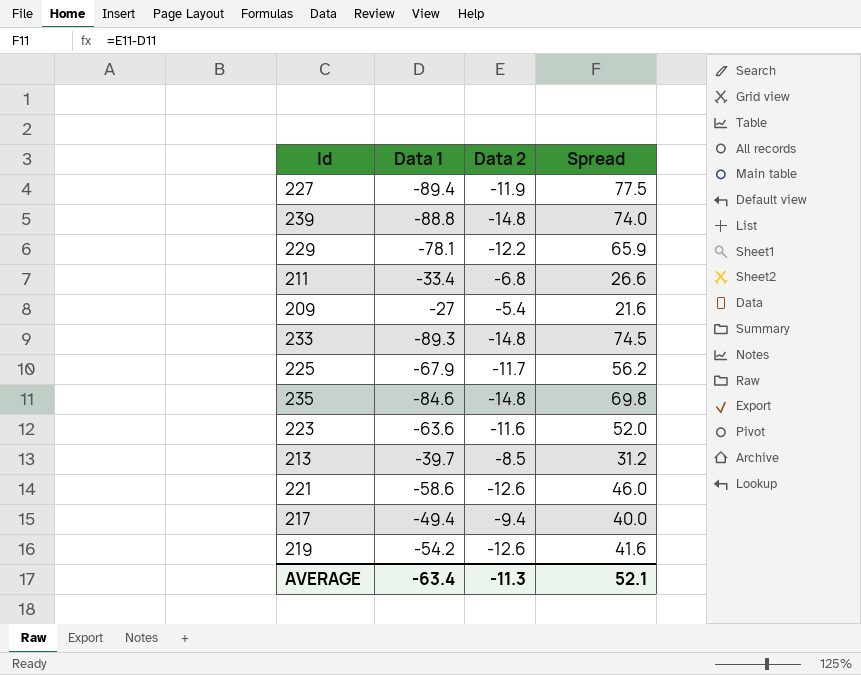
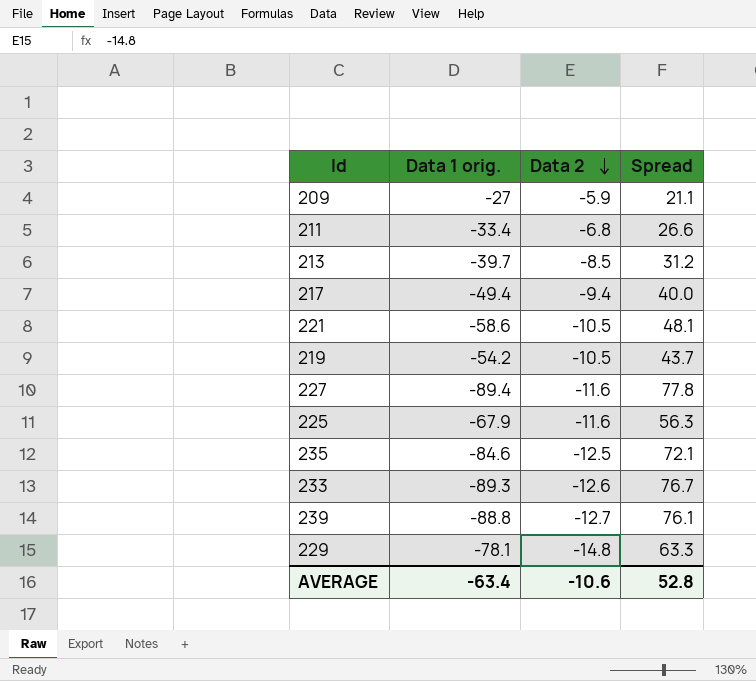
row order: none -> Data 2 descending
column name: Data 1 -> Data 1 orig.
row 223: -63.6 | -11.6 | 52.0 -> none
209 | Data 2: -5.4 -> -5.9
209 | Spread: 21.6 -> 21.1
221 | Data 2: -12.6 -> -10.5
221 | Spread: 46.0 -> 48.1
219 | Data 2: -12.6 -> -10.5
219 | Spread: 41.6 -> 43.7
227 | Data 2: -11.9 -> -11.6
227 | Spread: 77.5 -> 77.8
225 | Data 2: -11.7 -> -11.6
225 | Spread: 56.2 -> 56.3
235 | Data 2: -14.8 -> -12.5
235 | Spread: 69.8 -> 72.1
233 | Data 2: -14.8 -> -12.6
233 | Spread: 74.5 -> 76.7
239 | Data 2: -14.8 -> -12.7
239 | Spread: 74.0 -> 76.1
229 | Data 2: -12.2 -> -14.8
229 | Spread: 65.9 -> 63.3
AVERAGE | Data 2: -11.3 -> -10.6
AVERAGE | Spread: 52.1 -> 52.8

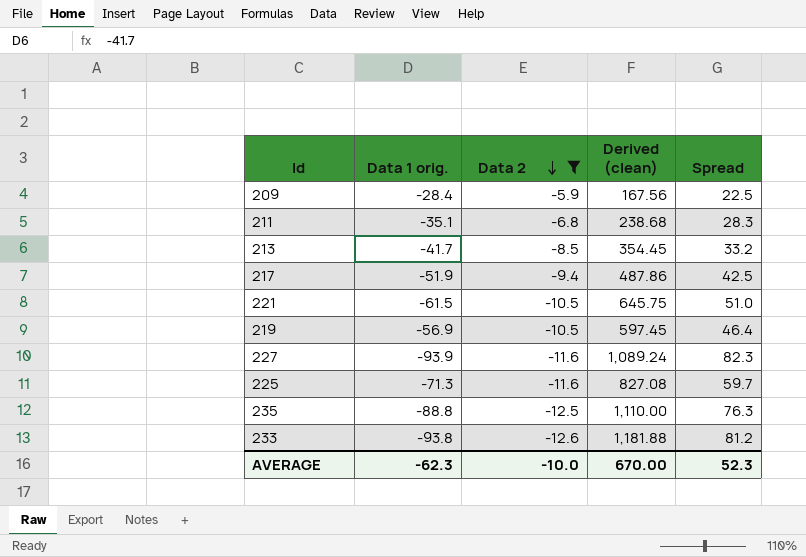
filter: none -> Data 2 >= -12.6
column Derived (clean) | formula: none -> [Data 1 orig.] * [Data 2]
209 | Data 1 orig.: -27 -> -28.4
209 | Spread: 21.1 -> 22.5
211 | Data 1 orig.: -33.4 -> -35.1
211 | Spread: 26.6 -> 28.3
213 | Data 1 orig.: -39.7 -> -41.7
213 | Spread: 31.2 -> 33.2
217 | Data 1 orig.: -49.4 -> -51.9
217 | Spread: 40.0 -> 42.5
221 | Data 1 orig.: -58.6 -> -61.5
221 | Spread: 48.1 -> 51.0
219 | Data 1 orig.: -54.2 -> -56.9
219 | Spread: 43.7 -> 46.4
227 | Data 1 orig.: -89.4 -> -93.9
227 | Spread: 77.8 -> 82.3
225 | Data 1 orig.: -67.9 -> -71.3
225 | Spread: 56.3 -> 59.7
235 | Data 1 orig.: -84.6 -> -88.8
235 | Spread: 72.1 -> 76.3
233 | Data 1 orig.: -89.3 -> -93.8
233 | Spread: 76.7 -> 81.2
AVERAGE | Data 1 orig.: -63.4 -> -62.3
AVERAGE | Data 2: -10.6 -> -10.0
AVERAGE | Spread: 52.8 -> 52.3

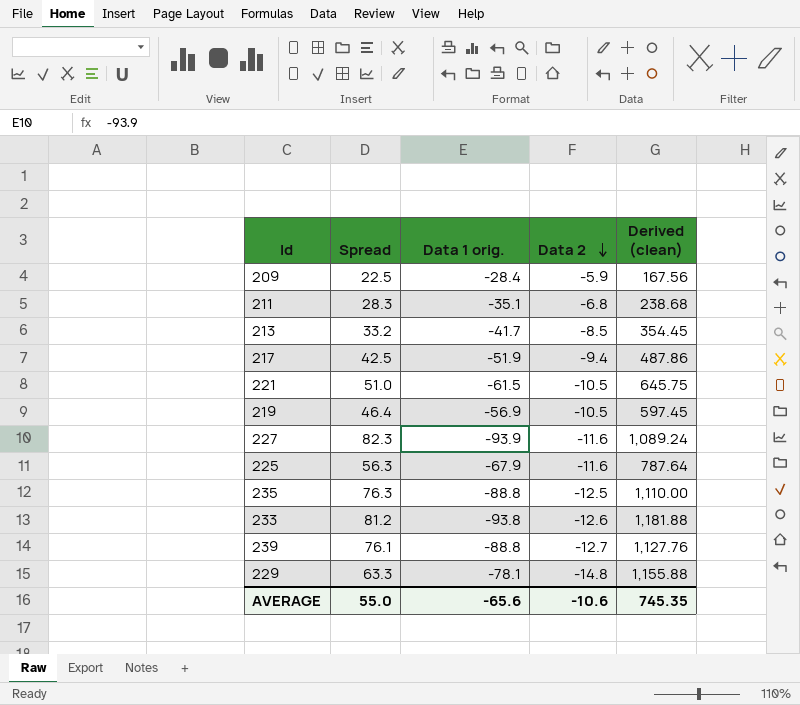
filter: Data 2 >= -12.6 -> none
column Spread | position: 5 -> 2
225 | Spread: 59.7 -> 56.3
225 | Data 1 orig.: -71.3 -> -67.9
225 | Derived (clean): 827.08 -> 787.64
AVERAGE | Spread: 52.3 -> 55.0
AVERAGE | Data 1 orig.: -62.3 -> -65.6
AVERAGE | Data 2: -10.0 -> -10.6
AVERAGE | Derived (clean): 670.00 -> 745.35

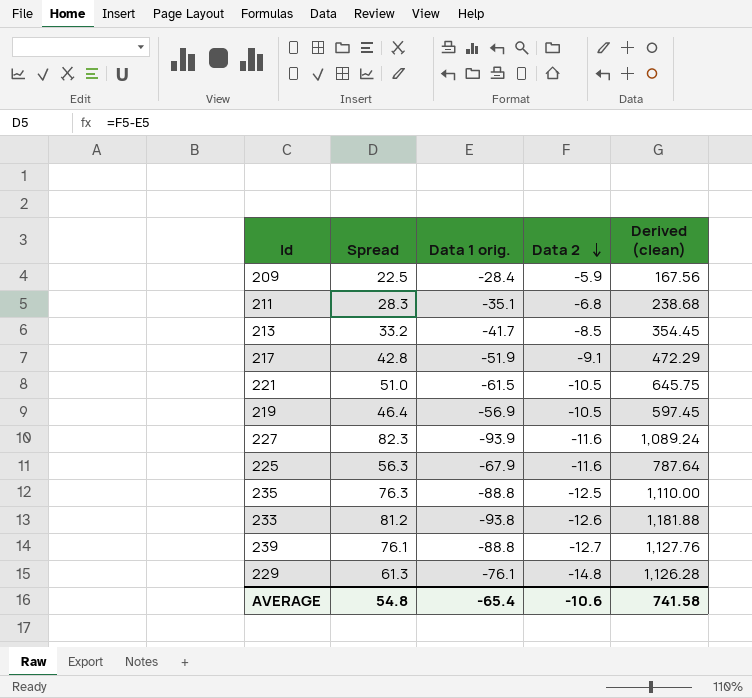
217 | Spread: 42.5 -> 42.8
217 | Data 2: -9.4 -> -9.1
217 | Derived (clean): 487.86 -> 472.29
229 | Spread: 63.3 -> 61.3
229 | Data 1 orig.: -78.1 -> -76.1
229 | Derived (clean): 1,155.88 -> 1,126.28
AVERAGE | Spread: 55.0 -> 54.8
AVERAGE | Data 1 orig.: -65.6 -> -65.4
AVERAGE | Derived (clean): 745.35 -> 741.58

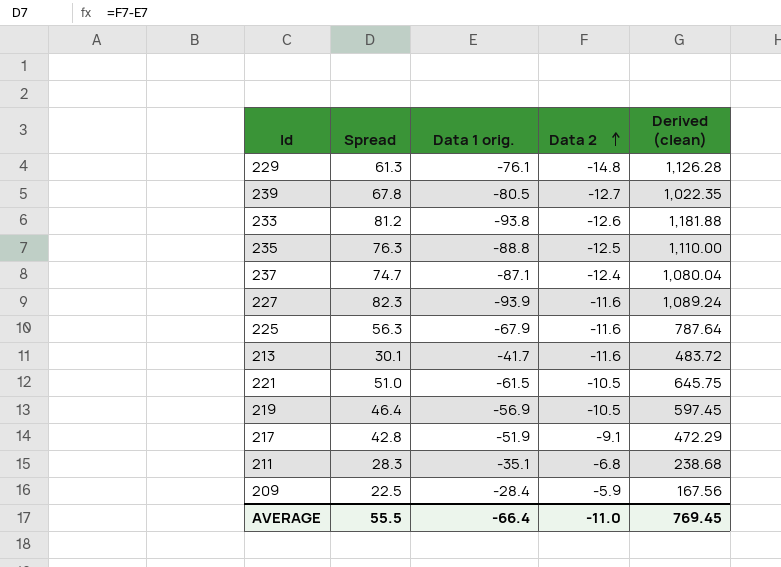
row order: Data 2 descending -> Data 2 ascending
239 | Spread: 76.1 -> 67.8
239 | Data 1 orig.: -88.8 -> -80.5
239 | Derived (clean): 1,127.76 -> 1,022.35
row 237: none -> 74.7 | -87.1 | -12.4 | 1,080.04
213 | Spread: 33.2 -> 30.1
213 | Data 2: -8.5 -> -11.6
213 | Derived (clean): 354.45 -> 483.72
AVERAGE | Spread: 54.8 -> 55.5
AVERAGE | Data 1 orig.: -65.4 -> -66.4
AVERAGE | Data 2: -10.6 -> -11.0
AVERAGE | Derived (clean): 741.58 -> 769.45

